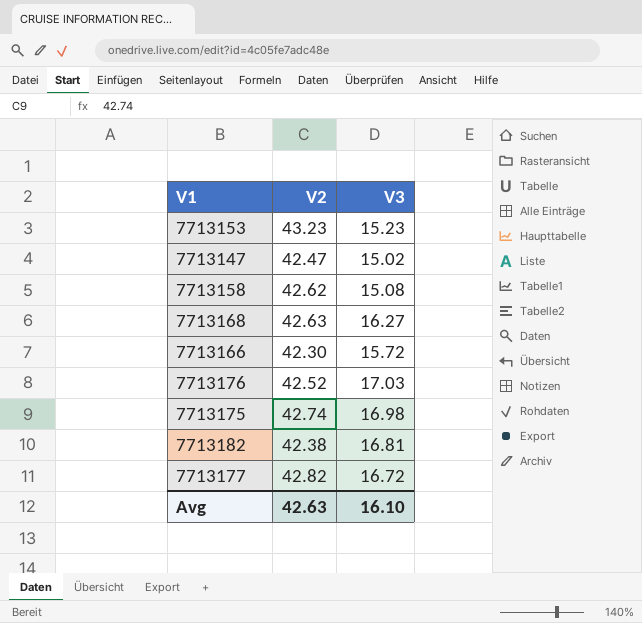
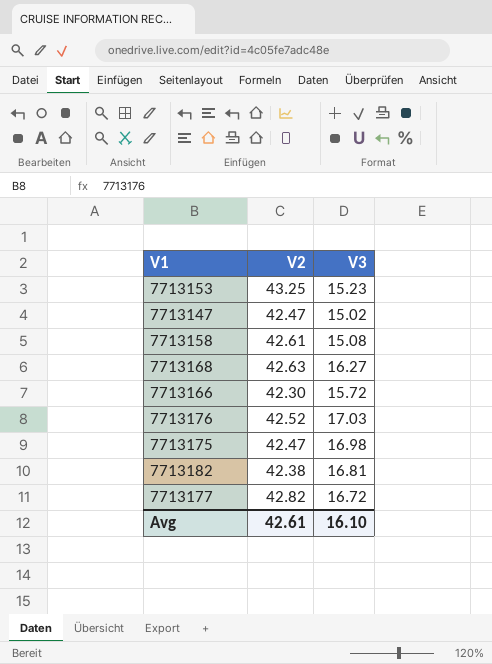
7713153 | V2: 43.23 -> 43.25
7713158 | V2: 42.62 -> 42.61
7713175 | V2: 42.74 -> 42.47
Avg | V2: 42.63 -> 42.61

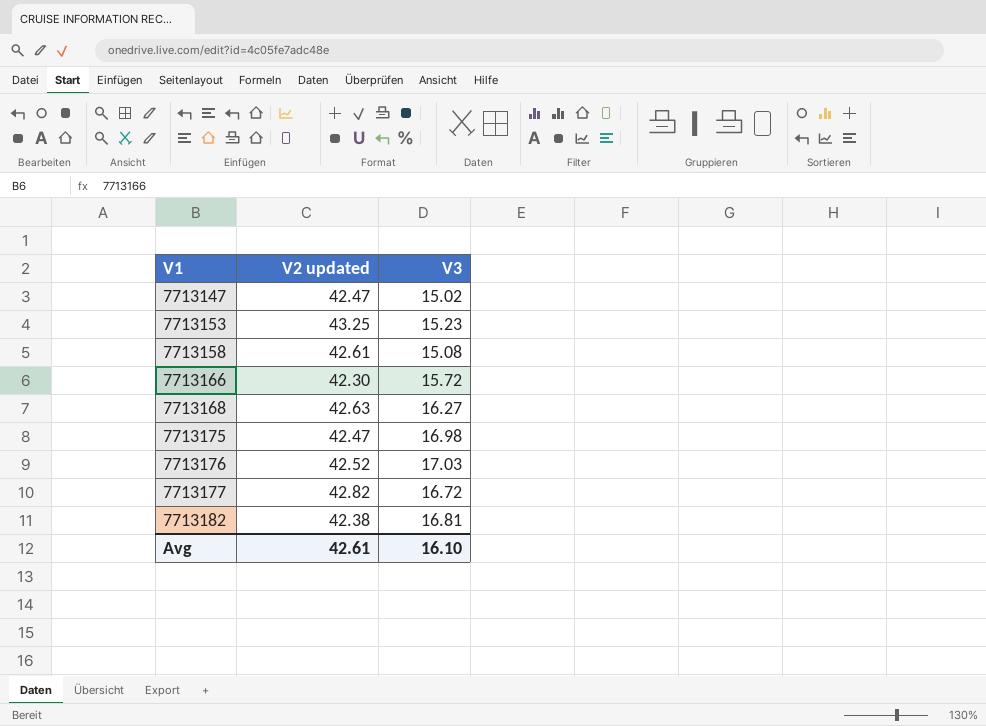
row order: none -> V1 ascending
column name: V2 -> V2 updated

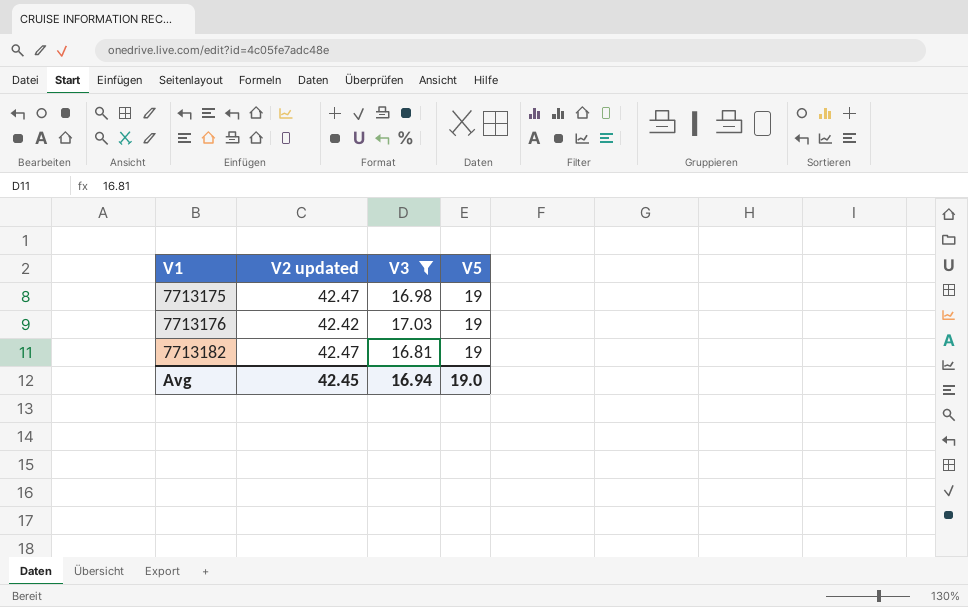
filter: none -> V3 >= 16.81
column V5 | position: none -> 4
7713176 | V2 updated: 42.52 -> 42.42
7713182 | V2 updated: 42.38 -> 42.47
Avg | V2 updated: 42.61 -> 42.45
Avg | V3: 16.10 -> 16.94

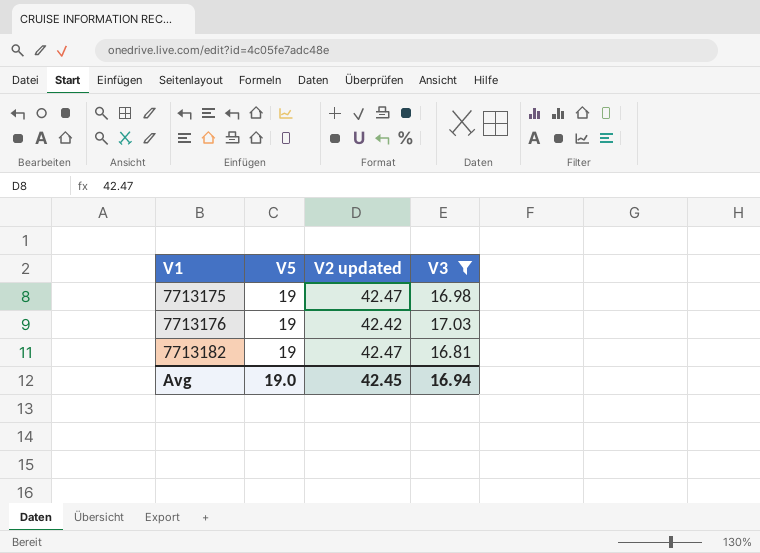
column V5 | position: 4 -> 2

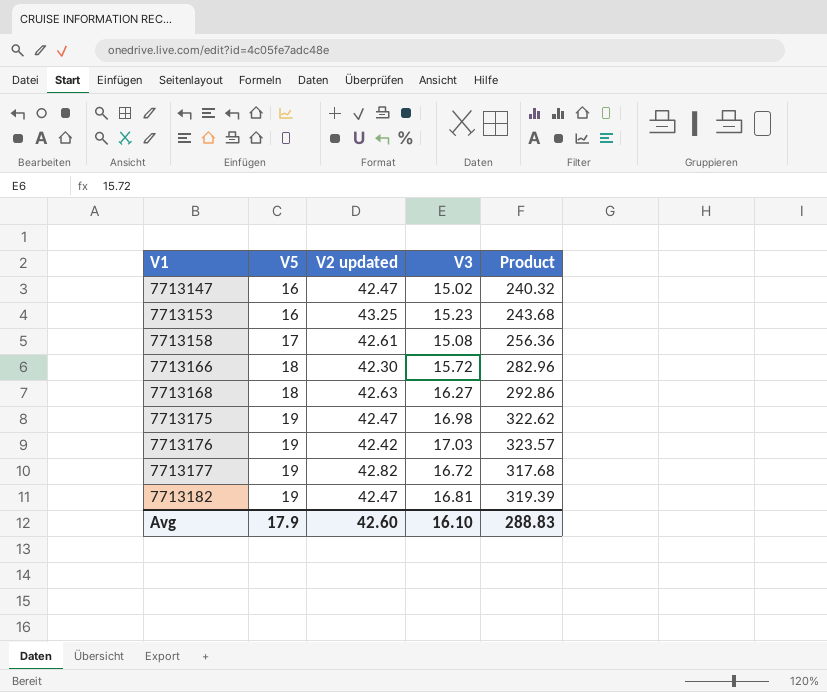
filter: V3 >= 16.81 -> none
column Product | formula: none -> [V5] * [V3]
Avg | V5: 19.0 -> 17.9
Avg | V2 updated: 42.45 -> 42.60
Avg | V3: 16.94 -> 16.10

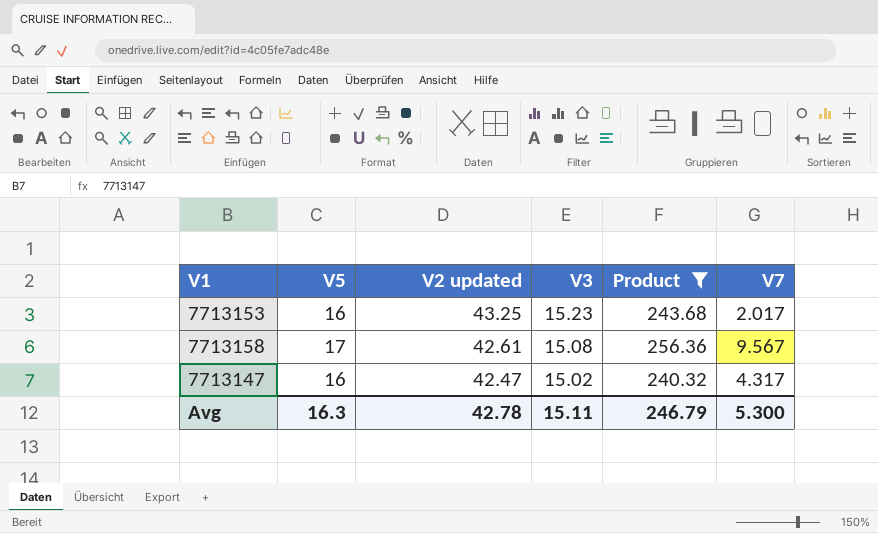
filter: none -> Product <= 256.36
row order: V1 ascending -> V2 updated descending
column V7 | position: none -> 6
Avg | V5: 17.9 -> 16.3
Avg | V2 updated: 42.60 -> 42.78
Avg | V3: 16.10 -> 15.11
Avg | Product: 288.83 -> 246.79

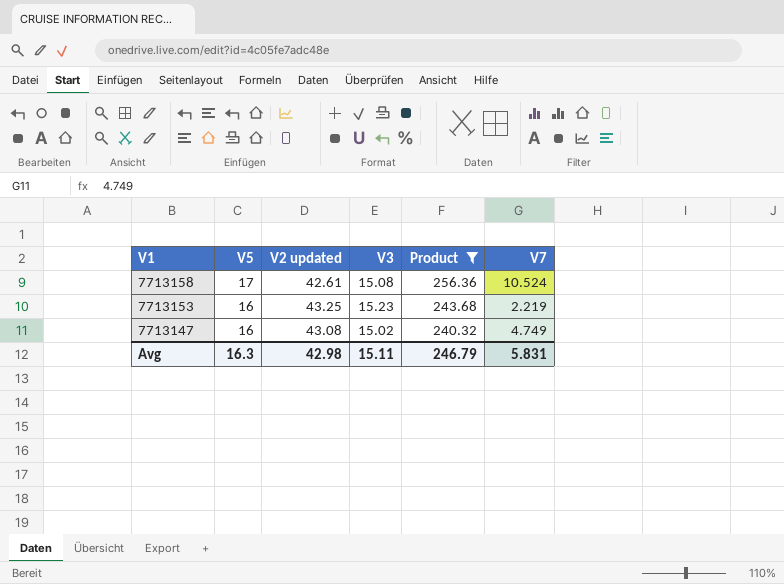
row order: V2 updated descending -> V1 descending
7713158 | V7: 9.567 -> 10.524
7713153 | V7: 2.017 -> 2.219
7713147 | V2 updated: 42.47 -> 43.08
7713147 | V7: 4.317 -> 4.749
Avg | V2 updated: 42.78 -> 42.98
Avg | V7: 5.300 -> 5.831

